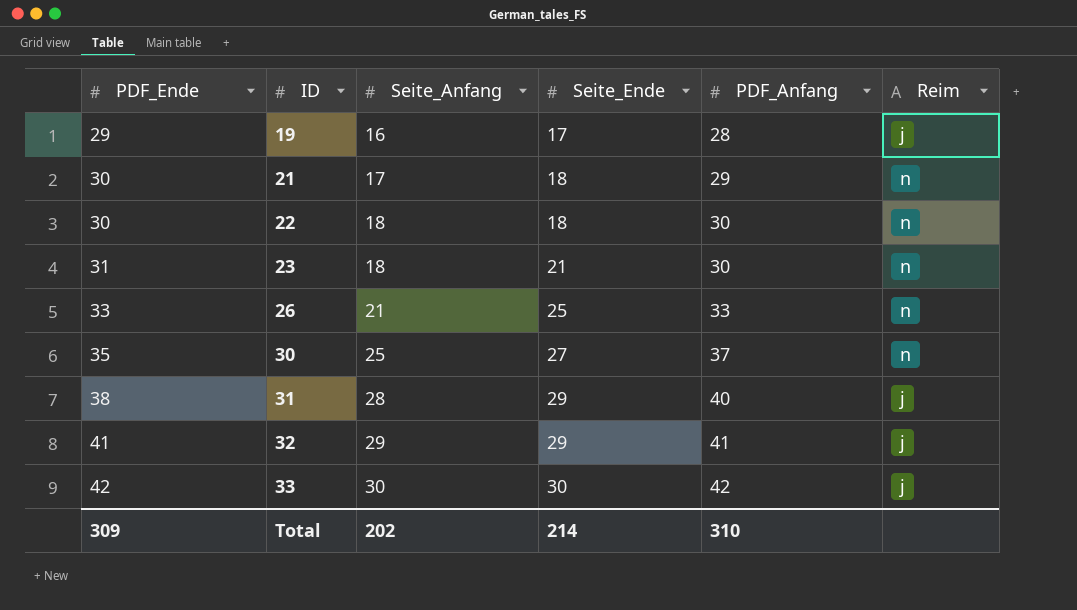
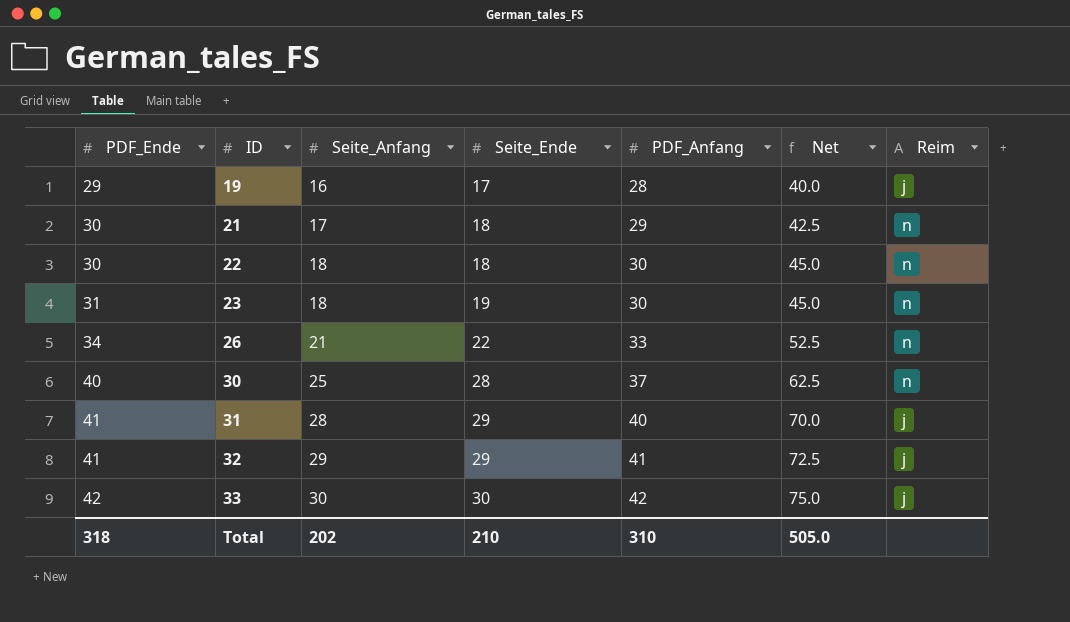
column Net | formula: none -> [Seite_Anfang] * 2.5
23 | Seite_Ende: 21 -> 19
26 | PDF_Ende: 33 -> 34
26 | Seite_Ende: 25 -> 22
30 | PDF_Ende: 35 -> 40
30 | Seite_Ende: 27 -> 28
31 | PDF_Ende: 38 -> 41
Total | PDF_Ende: 309 -> 318
Total | Seite_Ende: 214 -> 210

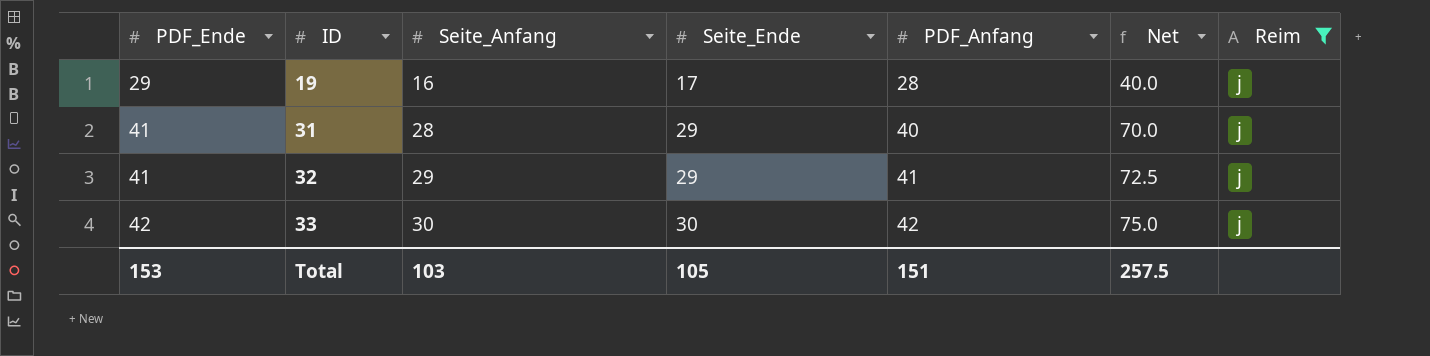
filter: none -> Reim = j
Total | PDF_Ende: 318 -> 153
Total | Seite_Anfang: 202 -> 103
Total | Seite_Ende: 210 -> 105
Total | PDF_Anfang: 310 -> 151
Total | Net: 505.0 -> 257.5

